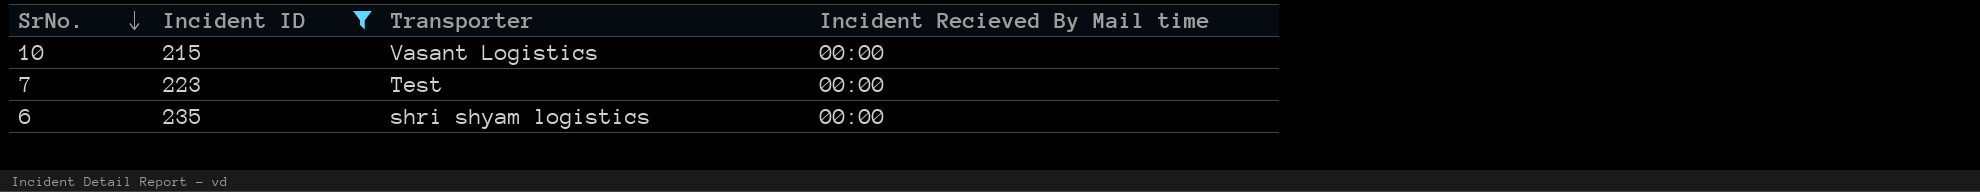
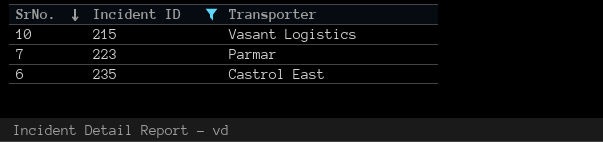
column Incident Recieved By Mail time | position: 4 -> none
7 | Transporter: Test -> Parmar
6 | Transporter: shri shyam logistics -> Castrol East

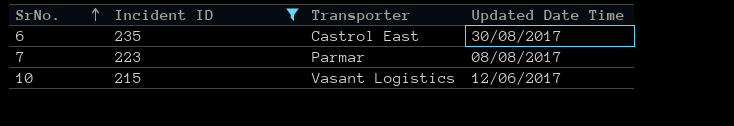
row order: SrNo. descending -> SrNo. ascending
column Updated Date Time | position: none -> 4

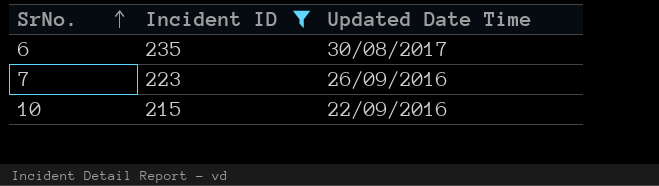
column Transporter | position: 3 -> none
7 | Updated Date Time: 08/08/2017 -> 26/09/2016
10 | Updated Date Time: 12/06/2017 -> 22/09/2016

